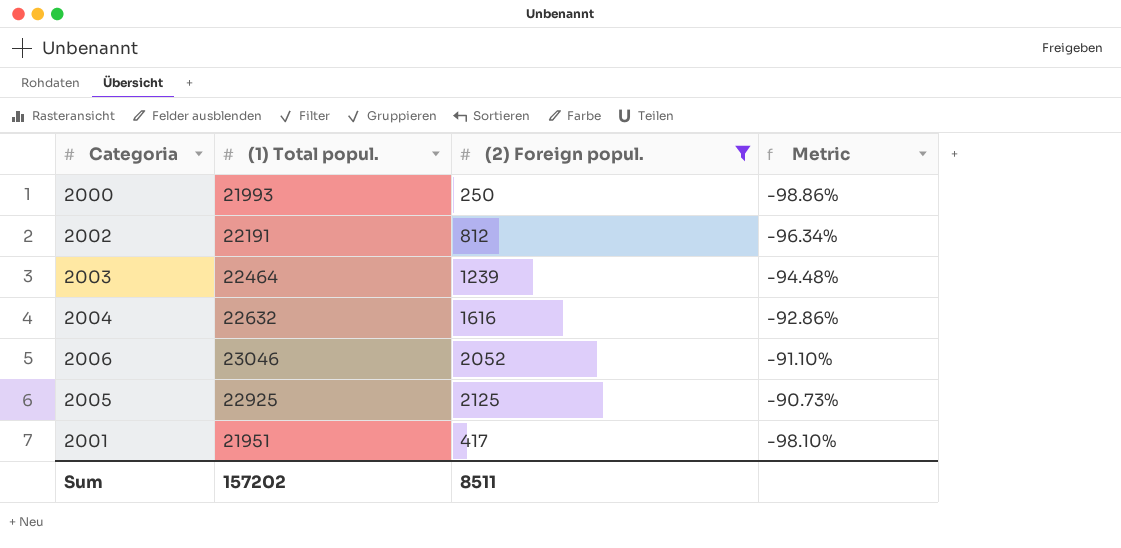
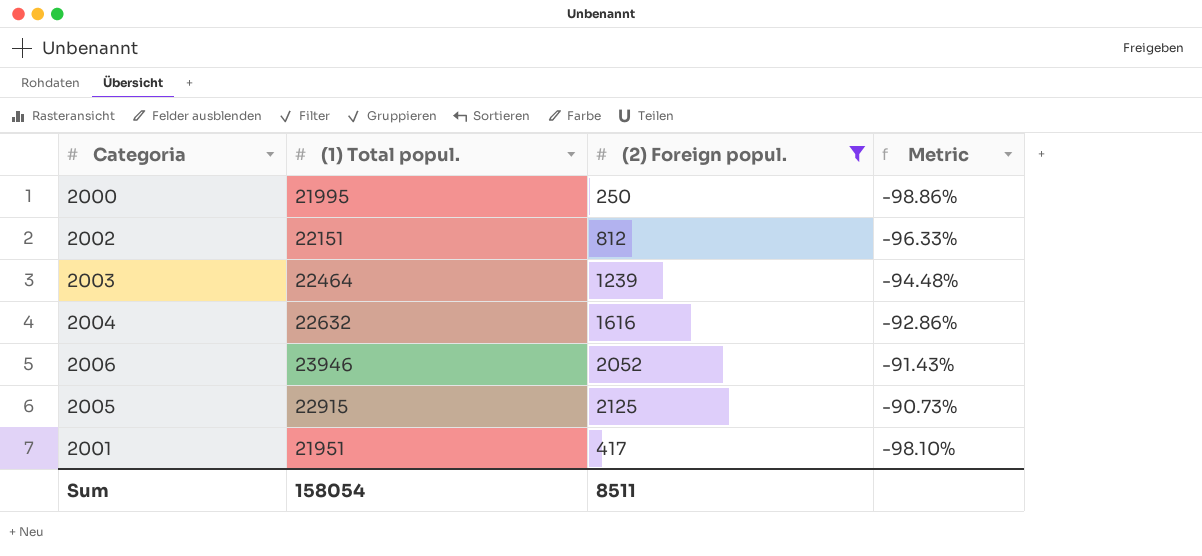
2000 | (1) Total popul.: 21993 -> 21995
2002 | (1) Total popul.: 22191 -> 22151
2002 | Metric: -96.34% -> -96.33%
2006 | (1) Total popul.: 23046 -> 23946
2006 | Metric: -91.10% -> -91.43%
2005 | (1) Total popul.: 22925 -> 22915
Sum | (1) Total popul.: 157202 -> 158054

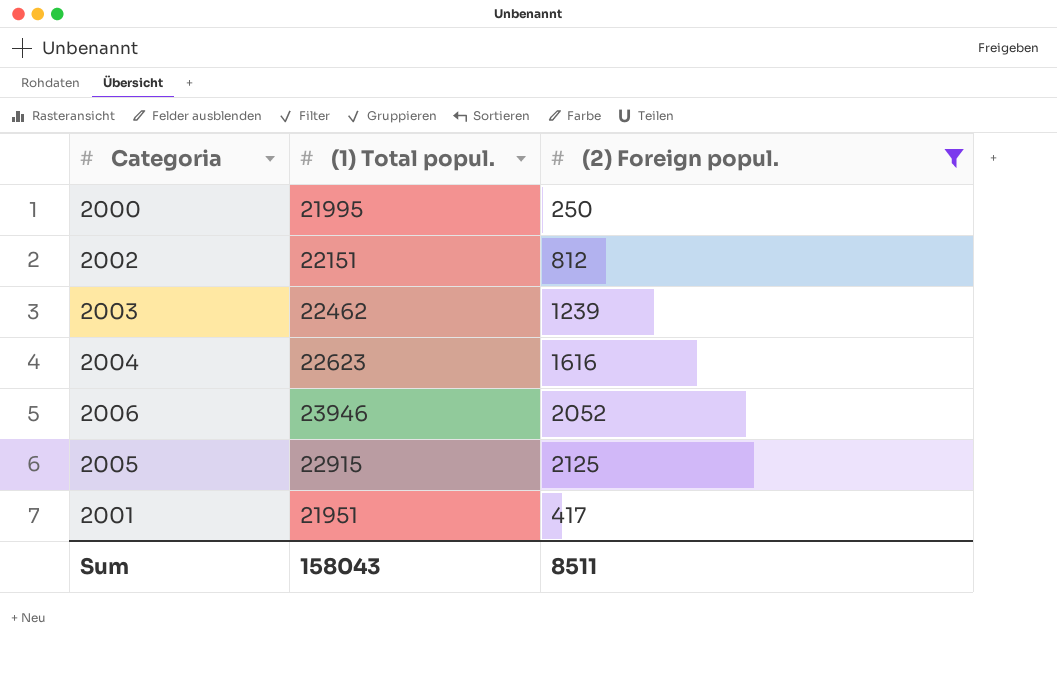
column Metric | formula: ([(2) Foreign popul.] - [(1) Total popul.]) / [(1) Total popul.] -> none
2003 | (1) Total popul.: 22464 -> 22462
2004 | (1) Total popul.: 22632 -> 22623
Sum | (1) Total popul.: 158054 -> 158043

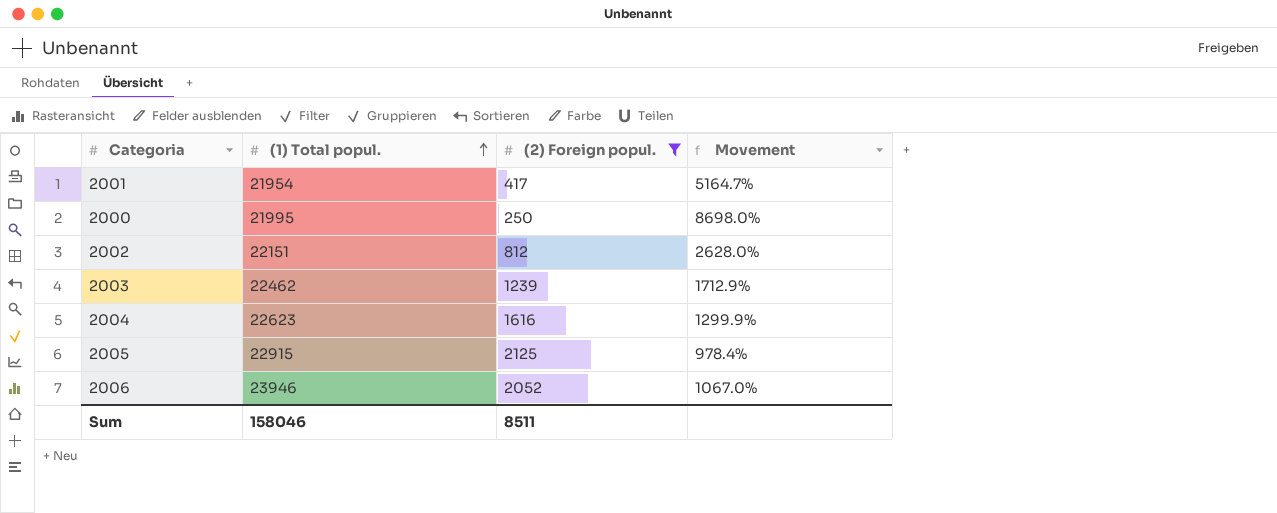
row order: none -> (1) Total popul. ascending
column Movement | formula: none -> ([(1) Total popul.] - [(2) Foreign popul.]) / [(2) Foreign popul.]
2001 | (1) Total popul.: 21951 -> 21954
Sum | (1) Total popul.: 158043 -> 158046

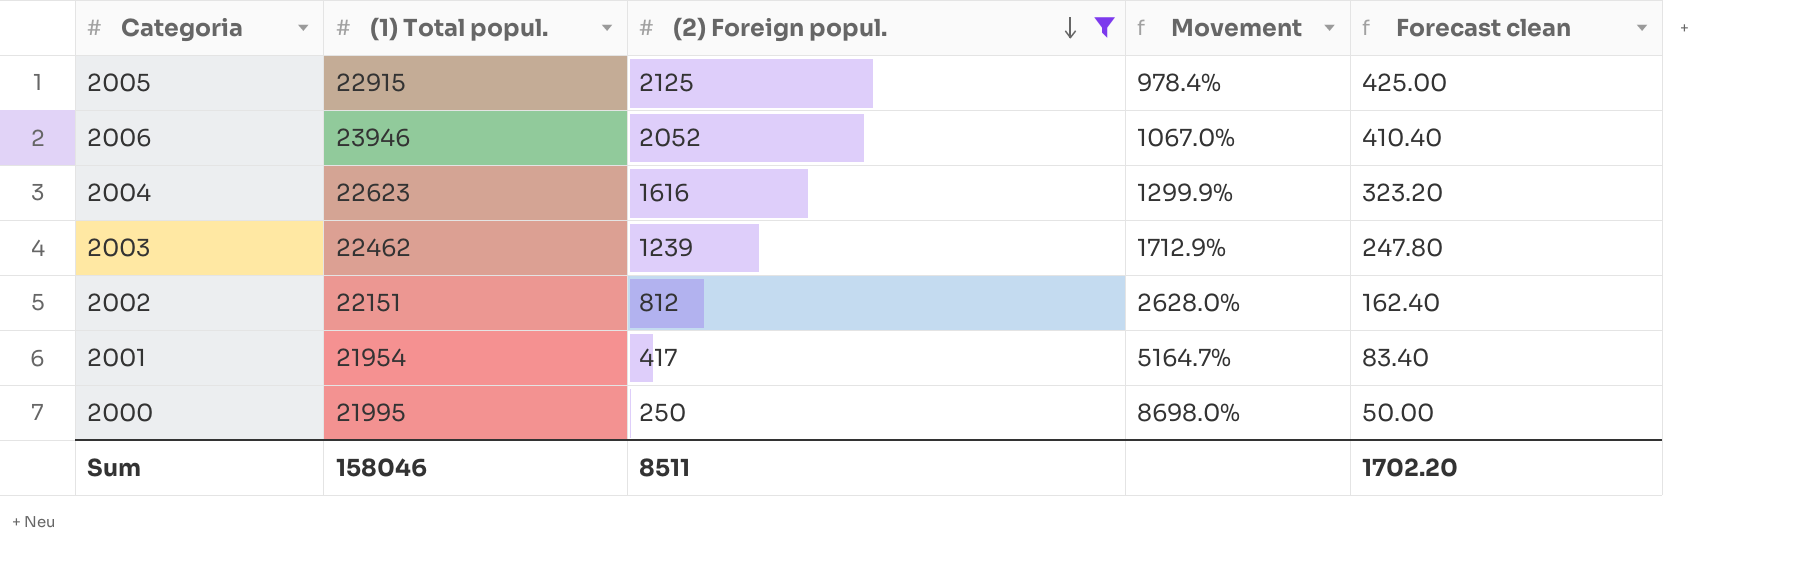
row order: (1) Total popul. ascending -> (2) Foreign popul. descending
column Forecast clean | formula: none -> [(2) Foreign popul.] * 0.2

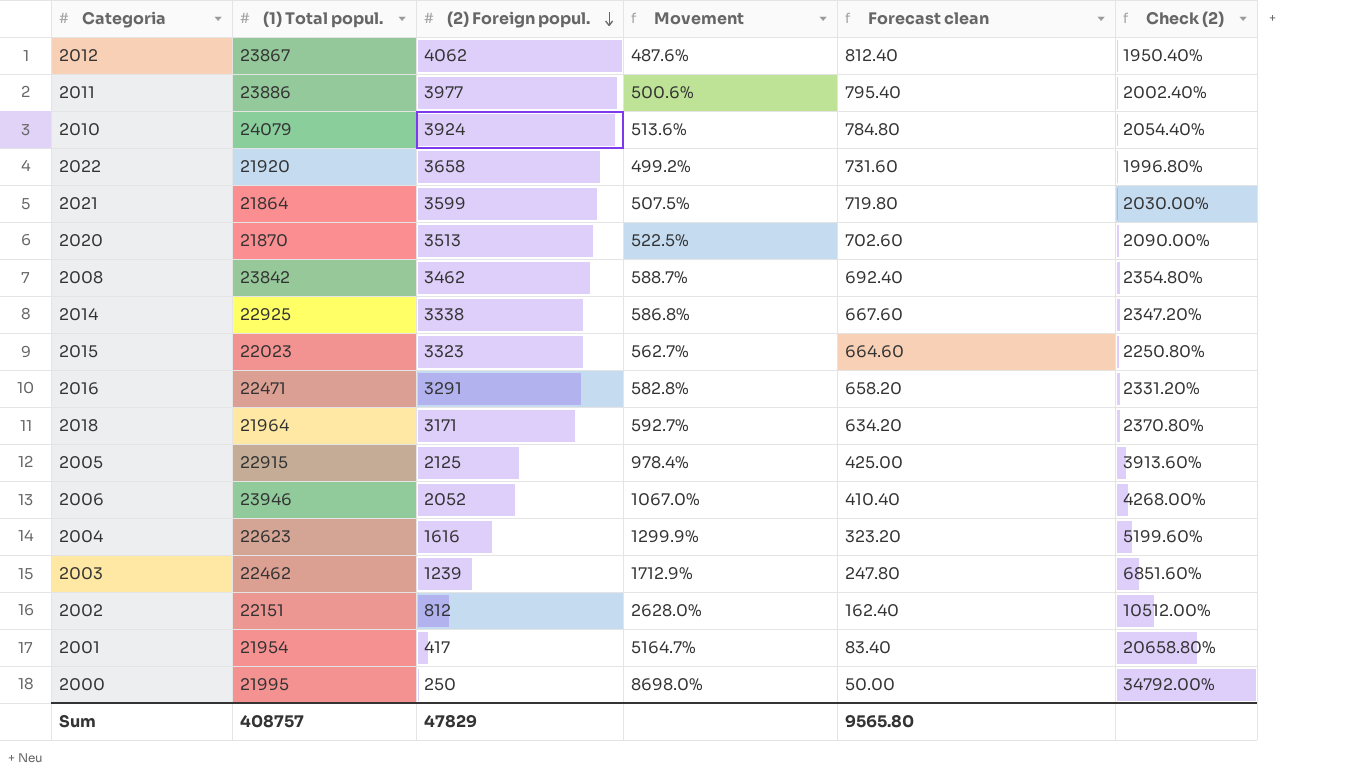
filter: (2) Foreign popul. <= 2125 -> none
column Check (2) | formula: none -> [Movement] * 4
Sum | (1) Total popul.: 158046 -> 408757
Sum | (2) Foreign popul.: 8511 -> 47829
Sum | Forecast clean: 1702.20 -> 9565.80

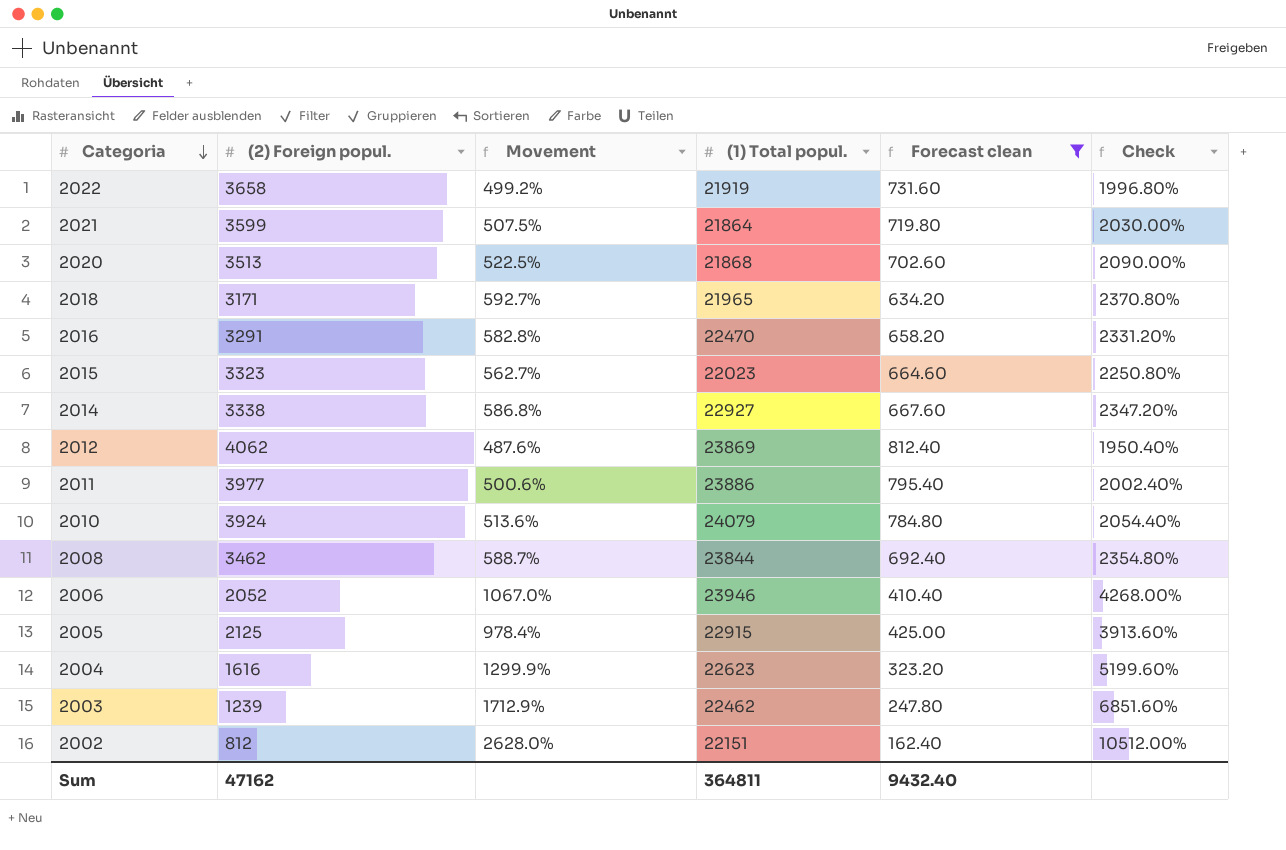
filter: none -> Forecast clean >= 162.40
row order: (2) Foreign popul. descending -> Categoria descending
column (1) Total popul. | position: 2 -> 4
column name: Check (2) -> Check
2022 | (1) Total popul.: 21920 -> 21919
2020 | (1) Total popul.: 21870 -> 21868
2018 | (1) Total popul.: 21964 -> 21965
2016 | (1) Total popul.: 22471 -> 22470
2014 | (1) Total popul.: 22925 -> 22927
2012 | (1) Total popul.: 23867 -> 23869
2008 | (1) Total popul.: 23842 -> 23844
Sum | (2) Foreign popul.: 47829 -> 47162
Sum | (1) Total popul.: 408757 -> 364811
Sum | Forecast clean: 9565.80 -> 9432.40

